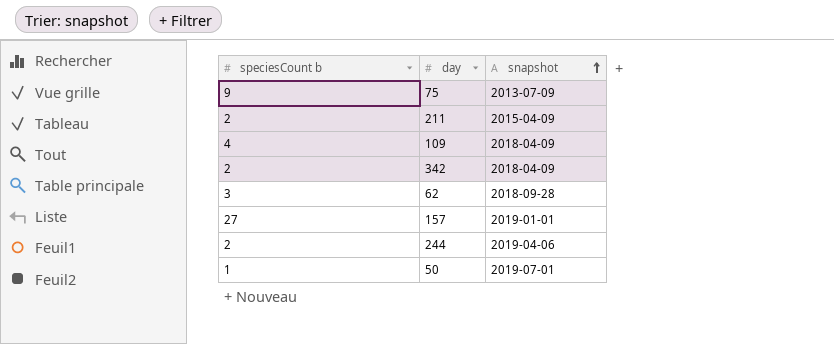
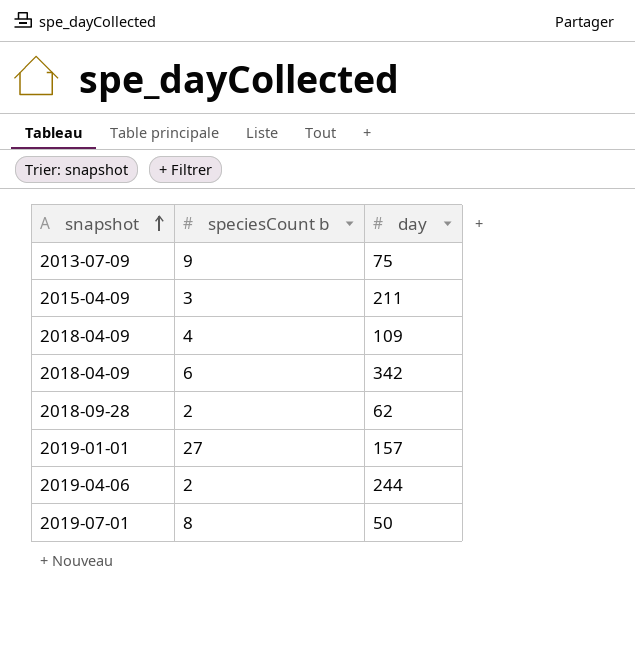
column snapshot | position: 3 -> 1
211 | speciesCount b: 2 -> 3
342 | speciesCount b: 2 -> 6
62 | speciesCount b: 3 -> 2
50 | speciesCount b: 1 -> 8

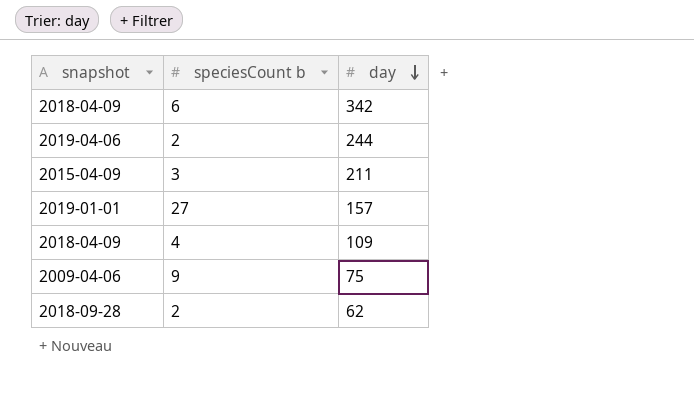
row order: snapshot ascending -> day descending
row 50: 2019-07-01 | 8 -> none
75 | snapshot: 2013-07-09 -> 2009-04-06

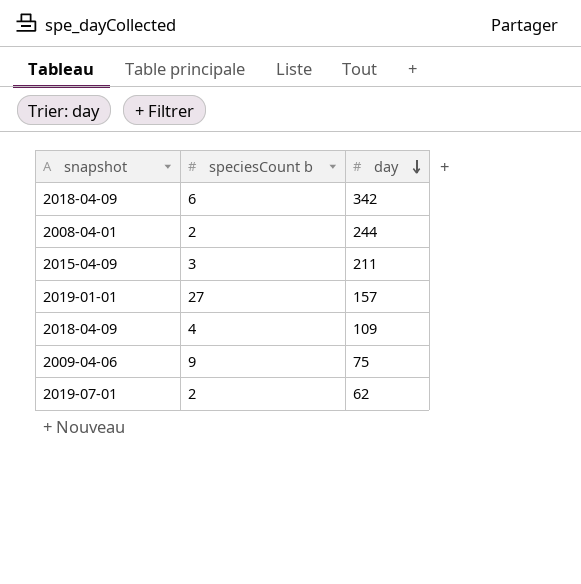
244 | snapshot: 2019-04-06 -> 2008-04-01
62 | snapshot: 2018-09-28 -> 2019-07-01

